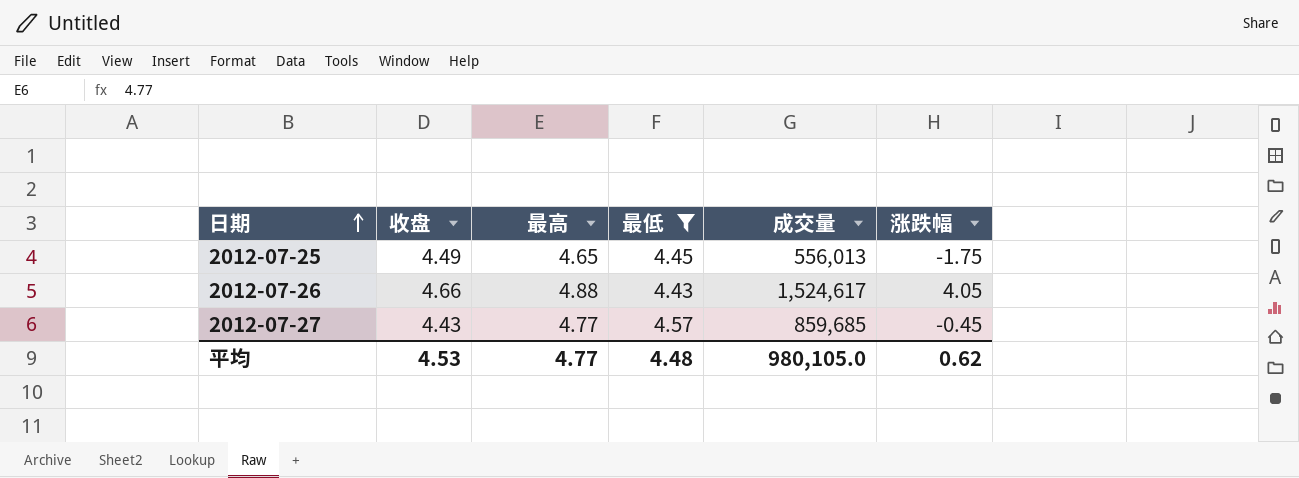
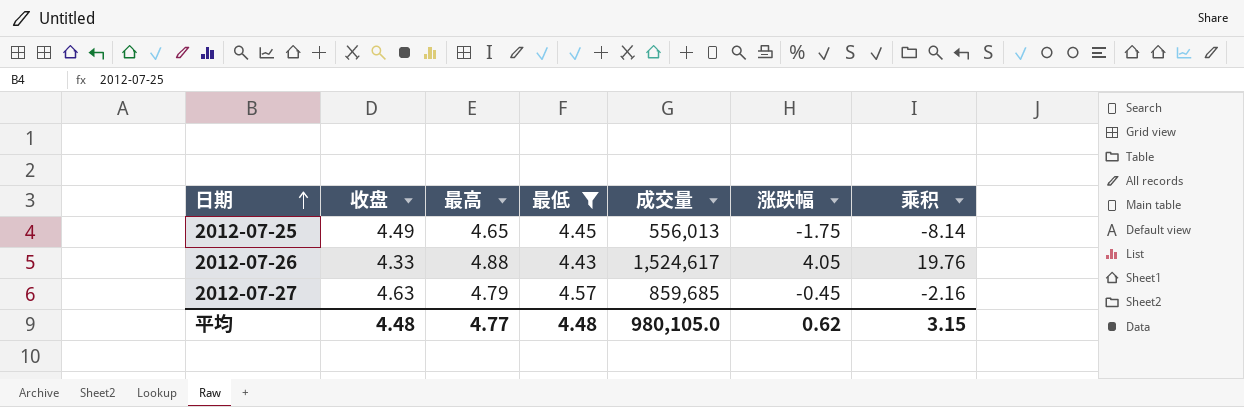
column 乘积 | formula: none -> [最高] * [涨跌幅]
2012-07-26 | 收盘: 4.66 -> 4.33
2012-07-27 | 收盘: 4.43 -> 4.63
2012-07-27 | 最高: 4.77 -> 4.79
平均 | 收盘: 4.53 -> 4.48

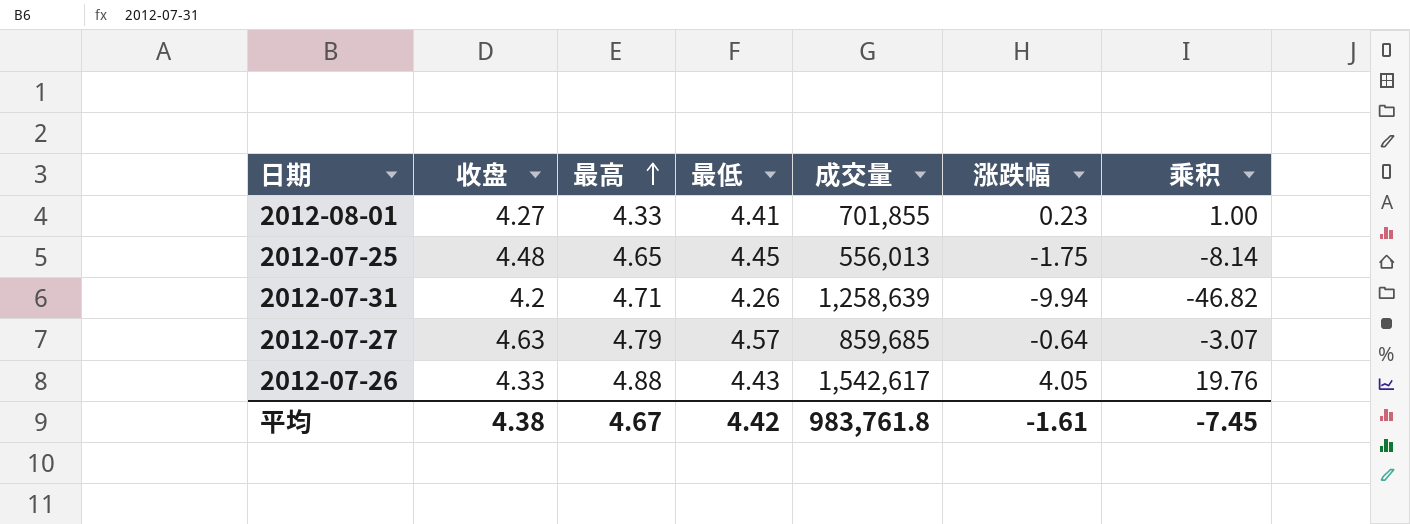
filter: 最低 >= 4.43 -> none
row order: 日期 ascending -> 最高 ascending
2012-07-25 | 收盘: 4.49 -> 4.48
2012-07-27 | 涨跌幅: -0.45 -> -0.64
2012-07-27 | 乘积: -2.16 -> -3.07
2012-07-26 | 成交量: 1,524,617 -> 1,542,617
平均 | 收盘: 4.48 -> 4.38
平均 | 最高: 4.77 -> 4.67
平均 | 最低: 4.48 -> 4.42
平均 | 成交量: 980,105.0 -> 983,761.8
平均 | 涨跌幅: 0.62 -> -1.61
平均 | 乘积: 3.15 -> -7.45

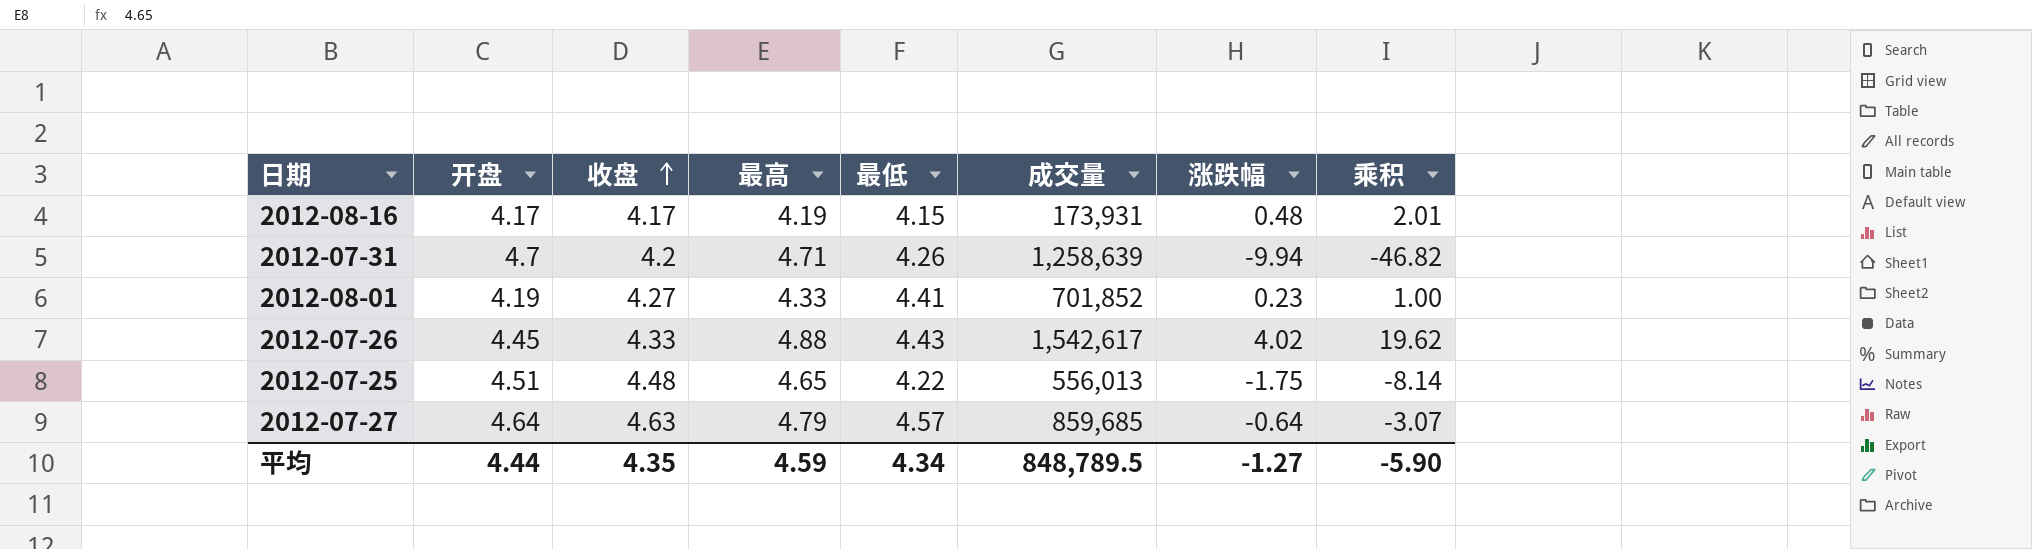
row order: 最高 ascending -> 收盘 ascending
column 开盘 | position: none -> 2
row 2012-08-16: none -> 4.17 | 4.17 | 4.19 | 4.15 | 173,931 | 0.48 | 2.01
2012-08-01 | 成交量: 701,855 -> 701,852
2012-07-26 | 涨跌幅: 4.05 -> 4.02
2012-07-26 | 乘积: 19.76 -> 19.62
2012-07-25 | 最低: 4.45 -> 4.22
平均 | 收盘: 4.38 -> 4.35
平均 | 最高: 4.67 -> 4.59
平均 | 最低: 4.42 -> 4.34
平均 | 成交量: 983,761.8 -> 848,789.5
平均 | 涨跌幅: -1.61 -> -1.27
平均 | 乘积: -7.45 -> -5.90

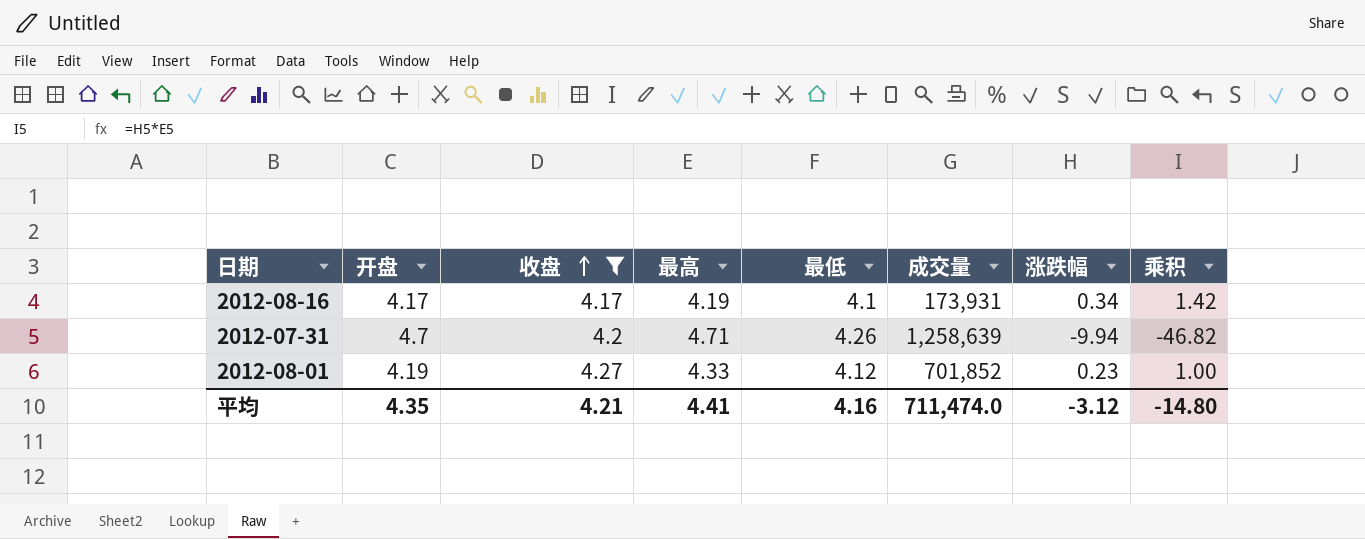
filter: none -> 收盘 <= 4.27
2012-08-16 | 最低: 4.15 -> 4.1
2012-08-16 | 涨跌幅: 0.48 -> 0.34
2012-08-16 | 乘积: 2.01 -> 1.42
2012-08-01 | 最低: 4.41 -> 4.12
平均 | 开盘: 4.44 -> 4.35
平均 | 收盘: 4.35 -> 4.21
平均 | 最高: 4.59 -> 4.41
平均 | 最低: 4.34 -> 4.16
平均 | 成交量: 848,789.5 -> 711,474.0
平均 | 涨跌幅: -1.27 -> -3.12
平均 | 乘积: -5.90 -> -14.80

